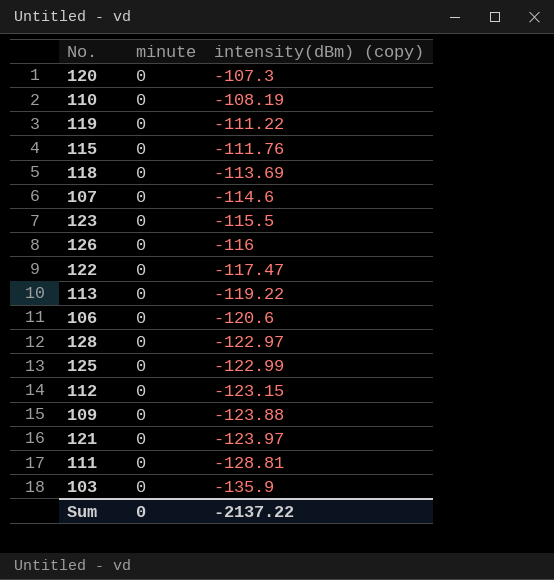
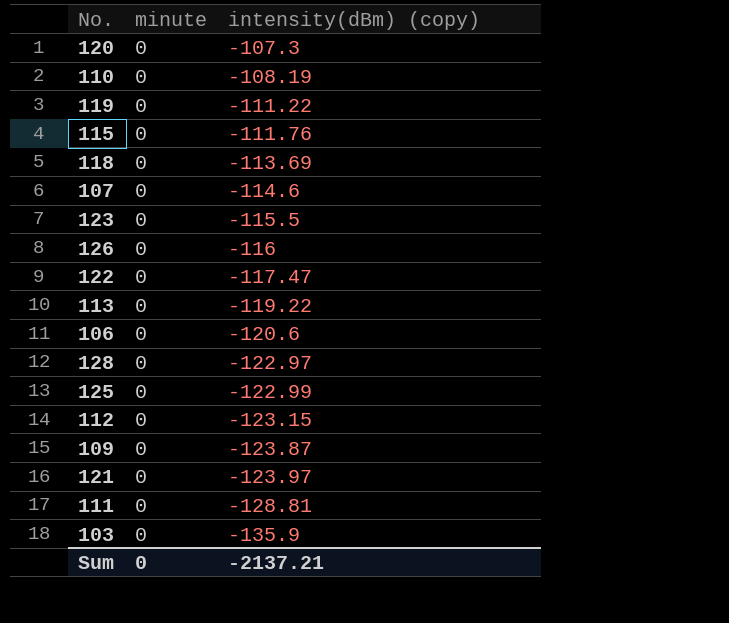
109 | intensity(dBm) (copy): -123.88 -> -123.87
Sum | intensity(dBm) (copy): -2137.22 -> -2137.21

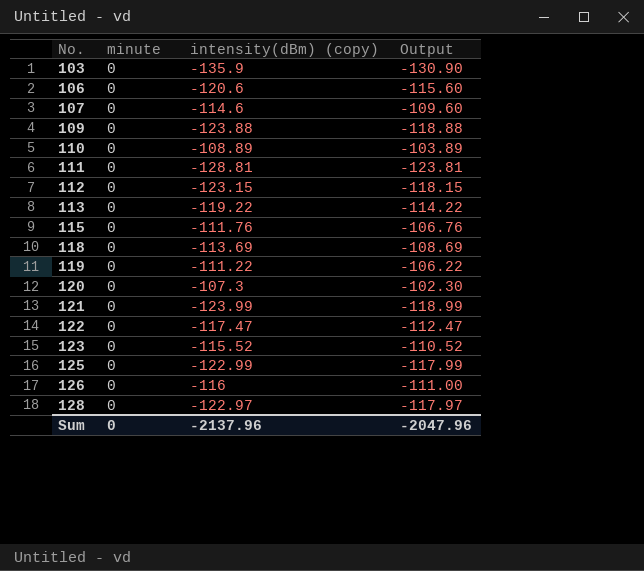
row order: intensity(dBm) (copy) descending -> No. ascending
column Output | formula: none -> [intensity(dBm) (copy)] + 5
109 | intensity(dBm) (copy): -123.87 -> -123.88
110 | intensity(dBm) (copy): -108.19 -> -108.89
121 | intensity(dBm) (copy): -123.97 -> -123.99
123 | intensity(dBm) (copy): -115.5 -> -115.52
Sum | intensity(dBm) (copy): -2137.21 -> -2137.96

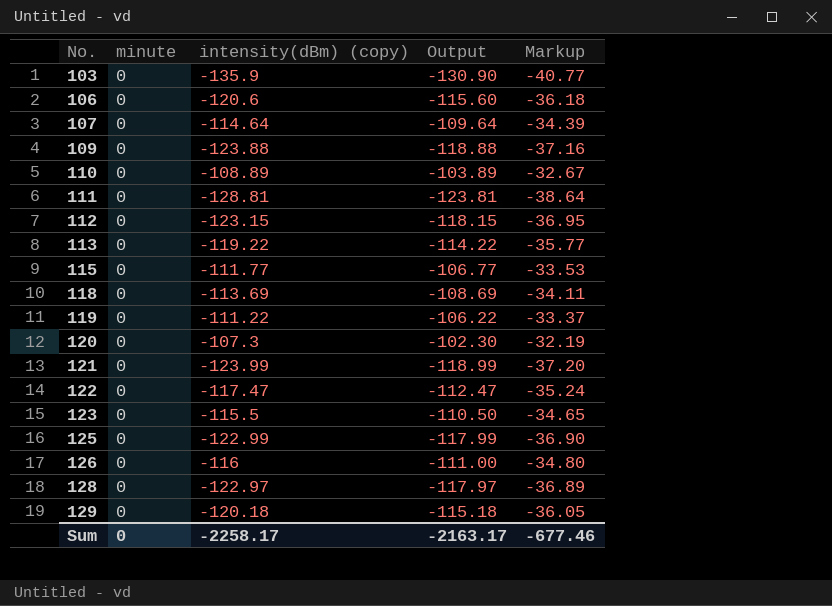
column Markup | formula: none -> [intensity(dBm) (copy)] * 0.3
107 | intensity(dBm) (copy): -114.6 -> -114.64
107 | Output: -109.60 -> -109.64
115 | intensity(dBm) (copy): -111.76 -> -111.77
115 | Output: -106.76 -> -106.77
123 | intensity(dBm) (copy): -115.52 -> -115.5
123 | Output: -110.52 -> -110.50
row 129: none -> 0 | -120.18 | -115.18 | -36.05
Sum | intensity(dBm) (copy): -2137.96 -> -2258.17
Sum | Output: -2047.96 -> -2163.17

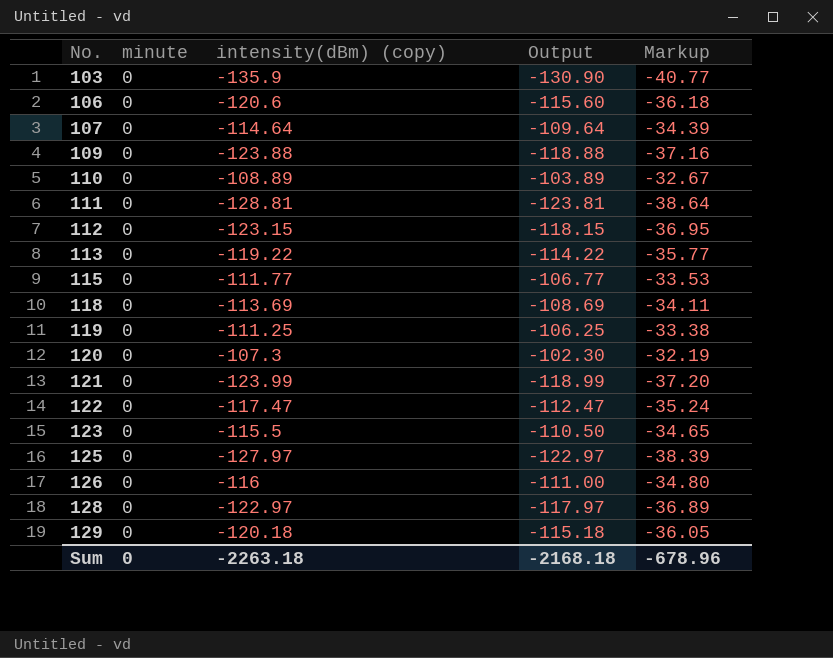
119 | intensity(dBm) (copy): -111.22 -> -111.25
119 | Output: -106.22 -> -106.25
119 | Markup: -33.37 -> -33.38
125 | intensity(dBm) (copy): -122.99 -> -127.97
125 | Output: -117.99 -> -122.97
125 | Markup: -36.90 -> -38.39
Sum | intensity(dBm) (copy): -2258.17 -> -2263.18
Sum | Output: -2163.17 -> -2168.18
Sum | Markup: -677.46 -> -678.96

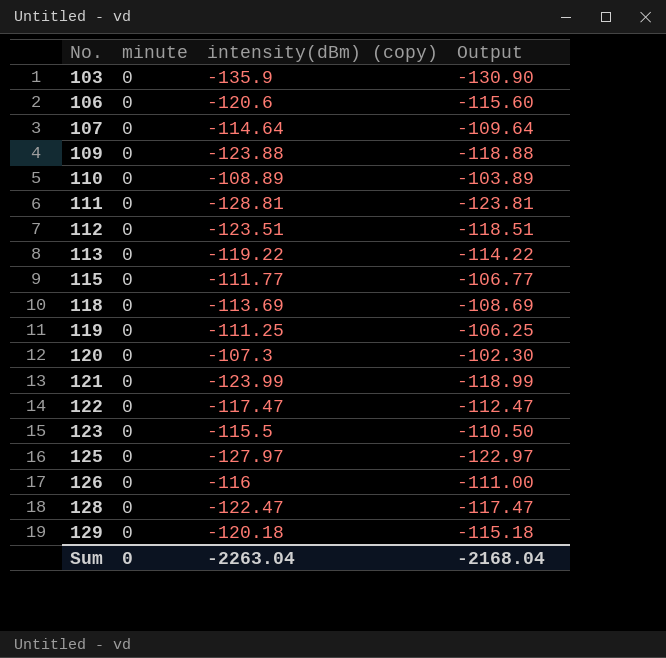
column Markup | formula: [intensity(dBm) (copy)] * 0.3 -> none
112 | intensity(dBm) (copy): -123.15 -> -123.51
112 | Output: -118.15 -> -118.51
128 | intensity(dBm) (copy): -122.97 -> -122.47
128 | Output: -117.97 -> -117.47
Sum | intensity(dBm) (copy): -2263.18 -> -2263.04
Sum | Output: -2168.18 -> -2168.04

